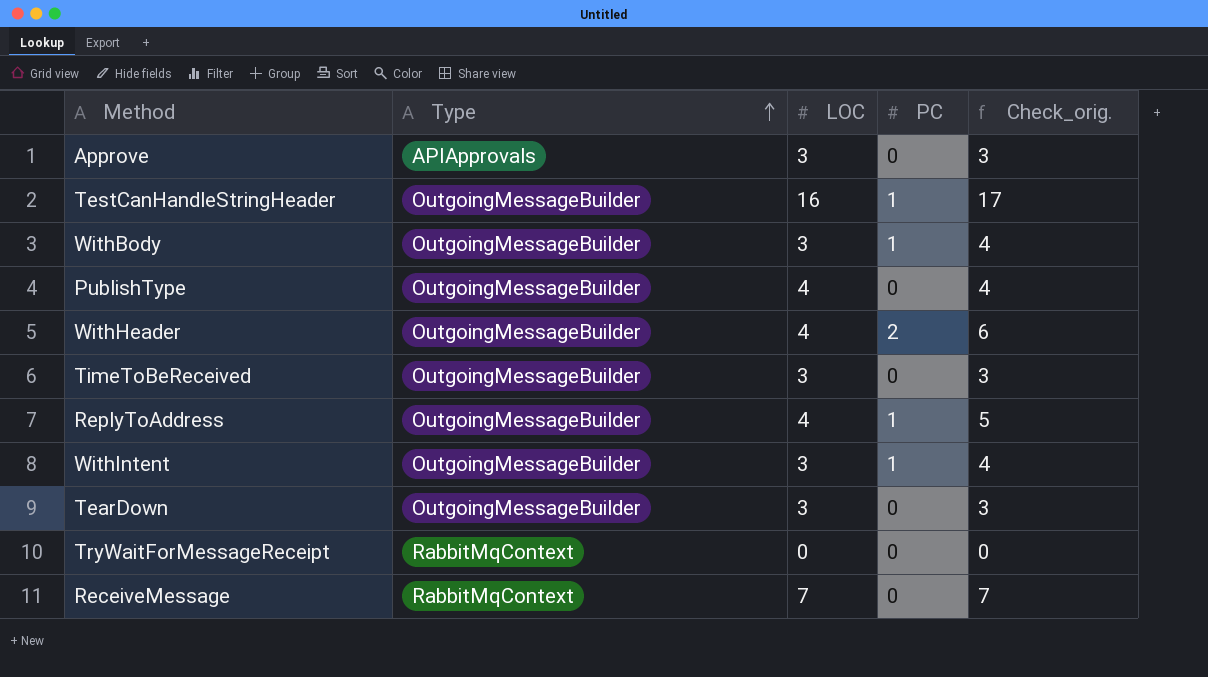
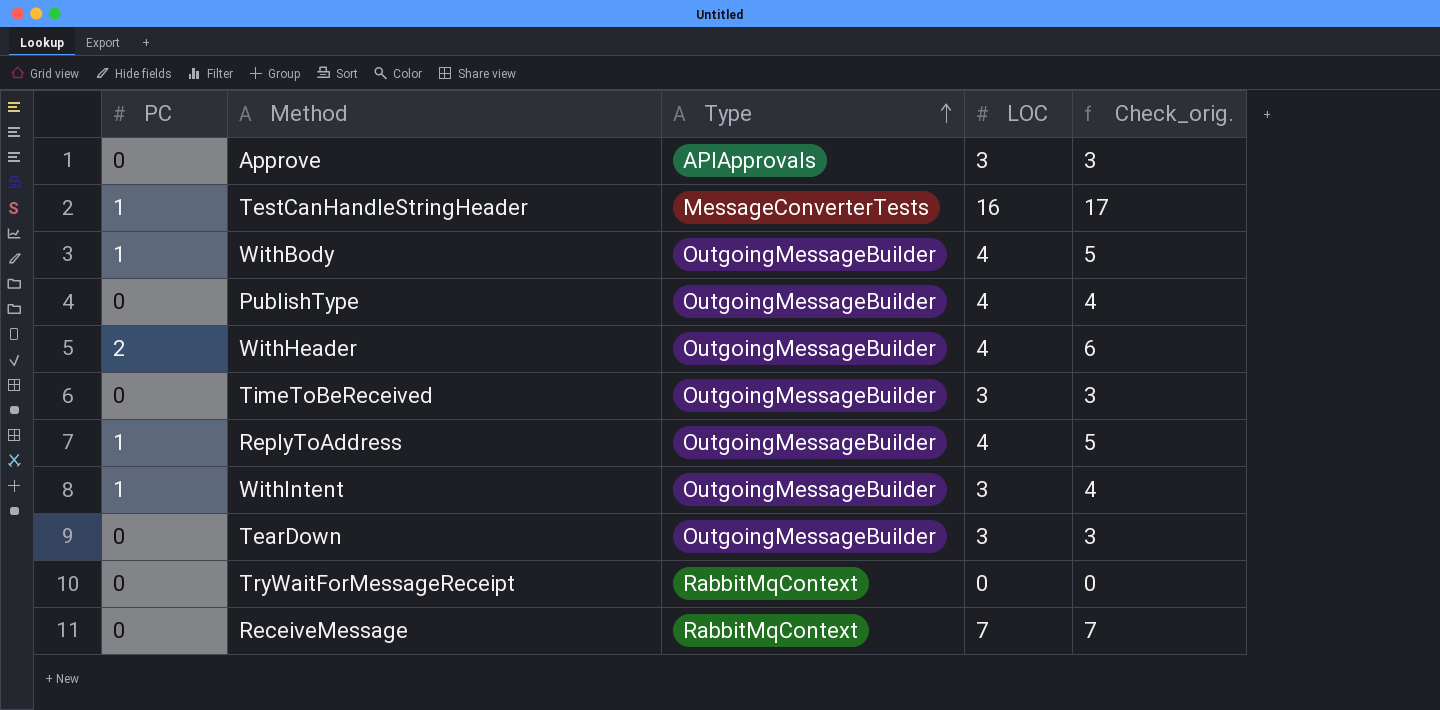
column PC | position: 4 -> 1
TestCanHandleStringHeader | Type: OutgoingMessageBuilder -> MessageConverterTests
WithBody | LOC: 3 -> 4
WithBody | Check_orig.: 4 -> 5

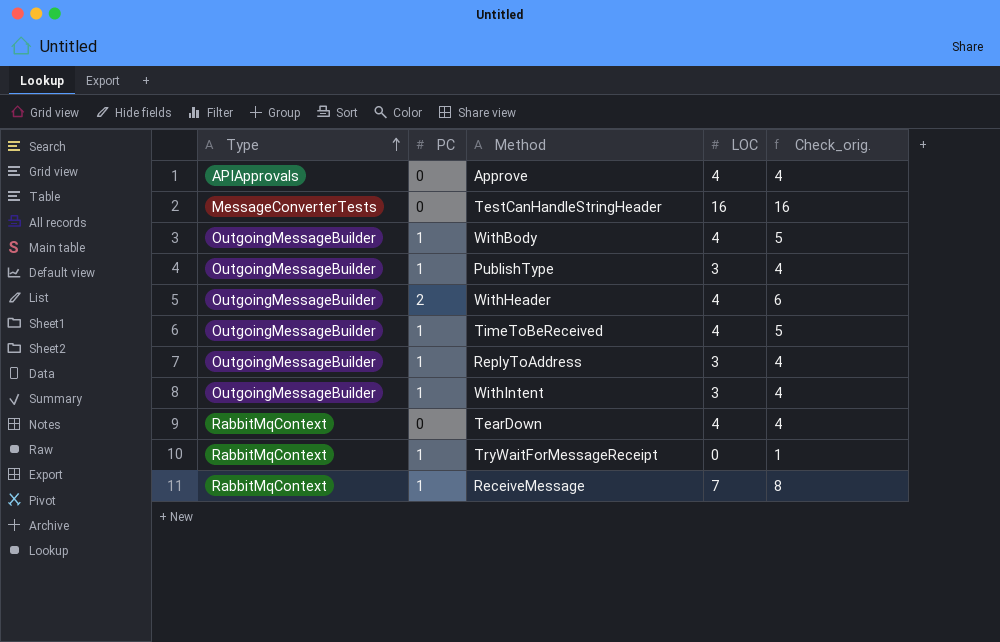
column Type | position: 3 -> 1
Approve | LOC: 3 -> 4
Approve | Check_orig.: 3 -> 4
TestCanHandleStringHeader | PC: 1 -> 0
TestCanHandleStringHeader | Check_orig.: 17 -> 16
PublishType | PC: 0 -> 1
PublishType | LOC: 4 -> 3
TimeToBeReceived | PC: 0 -> 1
TimeToBeReceived | LOC: 3 -> 4
TimeToBeReceived | Check_orig.: 3 -> 5
ReplyToAddress | LOC: 4 -> 3
ReplyToAddress | Check_orig.: 5 -> 4
TearDown | Type: OutgoingMessageBuilder -> RabbitMqContext
TearDown | LOC: 3 -> 4
TearDown | Check_orig.: 3 -> 4
TryWaitForMessageReceipt | PC: 0 -> 1
TryWaitForMessageReceipt | Check_orig.: 0 -> 1
ReceiveMessage | PC: 0 -> 1
ReceiveMessage | Check_orig.: 7 -> 8

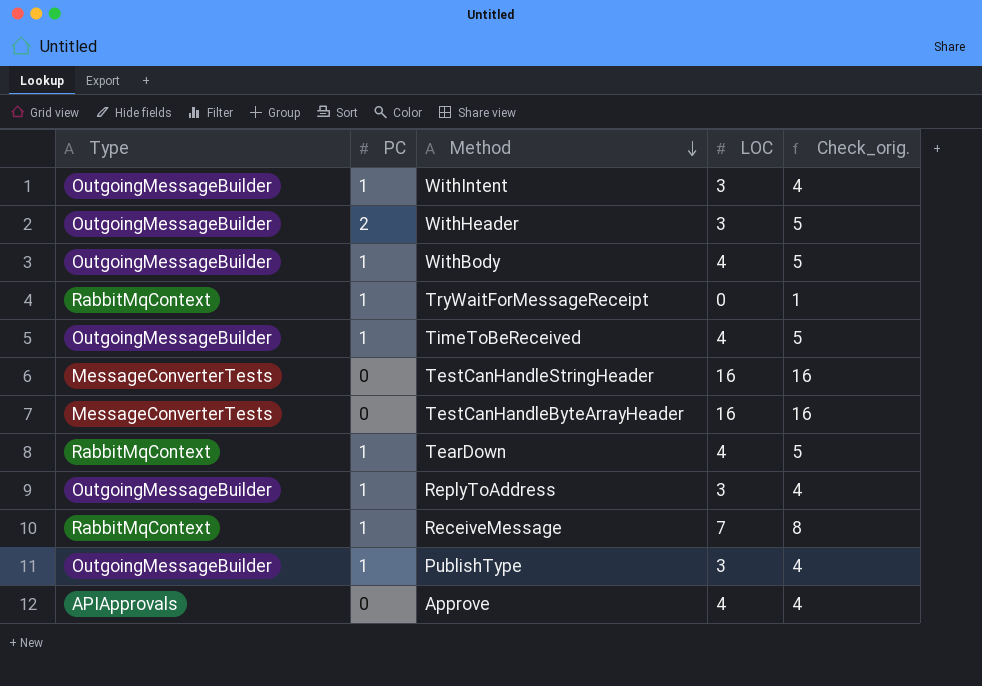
row order: Type ascending -> Method descending
WithHeader | LOC: 4 -> 3
WithHeader | Check_orig.: 6 -> 5
row TestCanHandleByteArrayHeader: none -> MessageConverterTests | 0 | 16 | 16
TearDown | PC: 0 -> 1
TearDown | Check_orig.: 4 -> 5

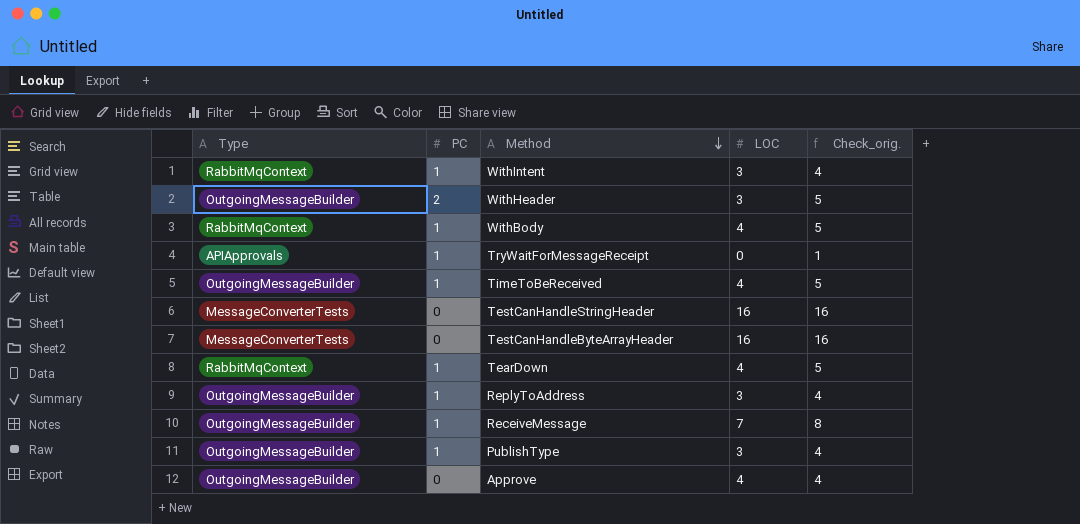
WithIntent | Type: OutgoingMessageBuilder -> RabbitMqContext
WithBody | Type: OutgoingMessageBuilder -> RabbitMqContext
TryWaitForMessageReceipt | Type: RabbitMqContext -> APIApprovals
ReceiveMessage | Type: RabbitMqContext -> OutgoingMessageBuilder
Approve | Type: APIApprovals -> OutgoingMessageBuilder

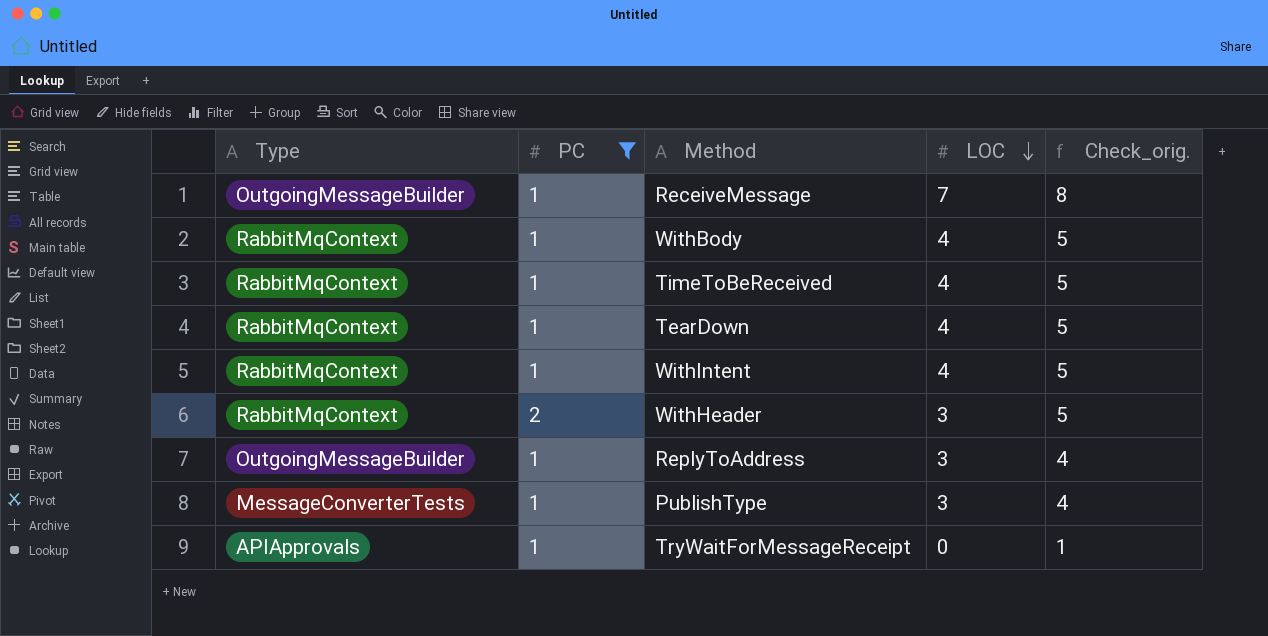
filter: none -> PC != 0
row order: Method descending -> LOC descending
TimeToBeReceived | Type: OutgoingMessageBuilder -> RabbitMqContext
WithIntent | LOC: 3 -> 4
WithIntent | Check_orig.: 4 -> 5
WithHeader | Type: OutgoingMessageBuilder -> RabbitMqContext
PublishType | Type: OutgoingMessageBuilder -> MessageConverterTests

